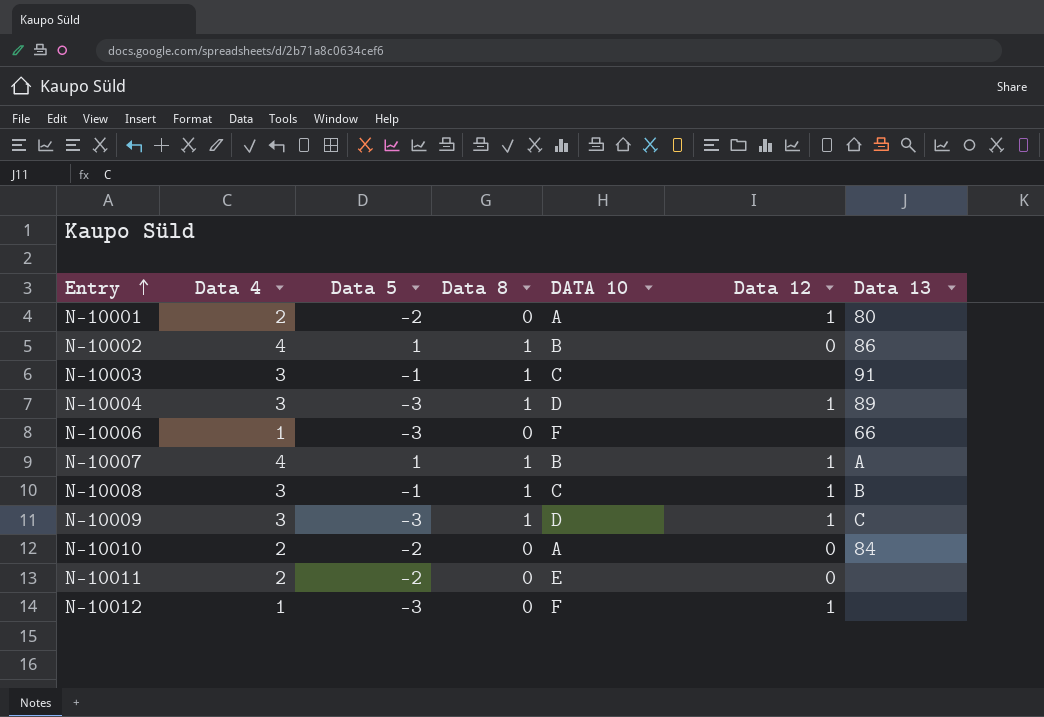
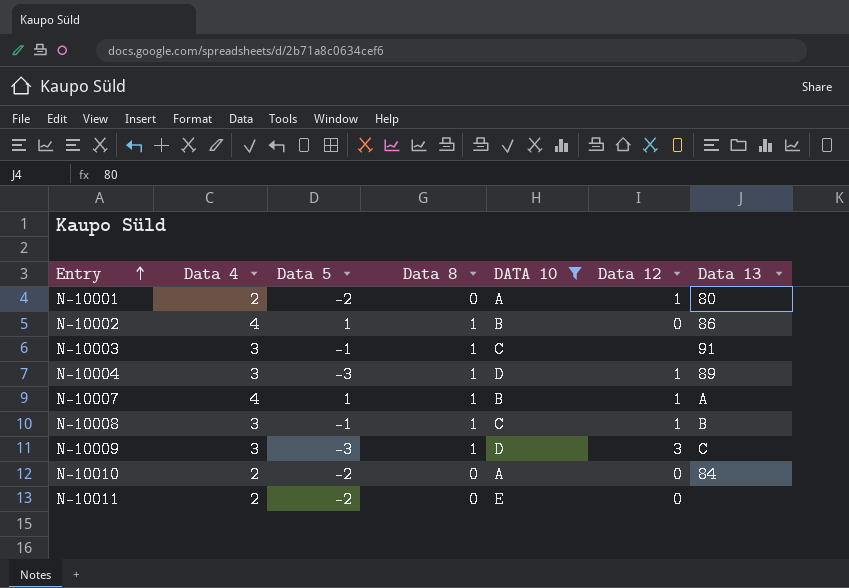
filter: none -> DATA 10 != F
N-10009 | Data 12: 1 -> 3

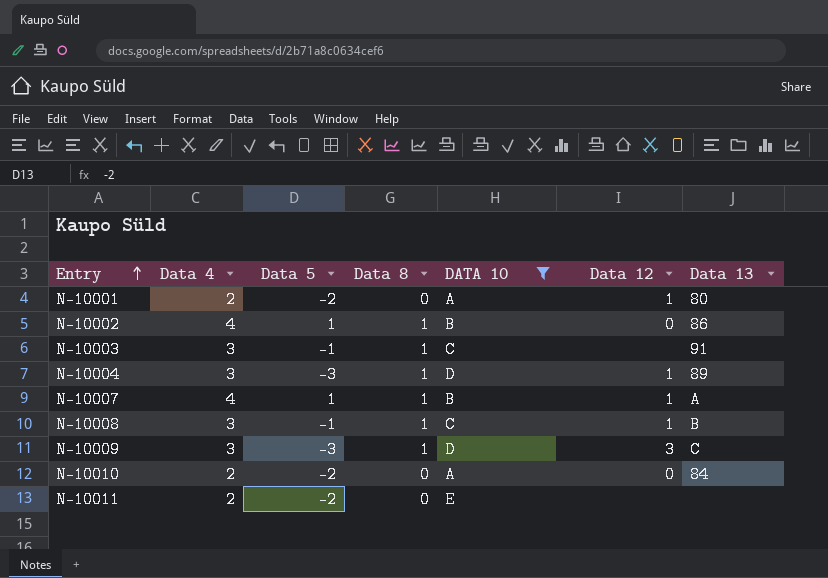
N-10011 | Data 12: 0 -> none

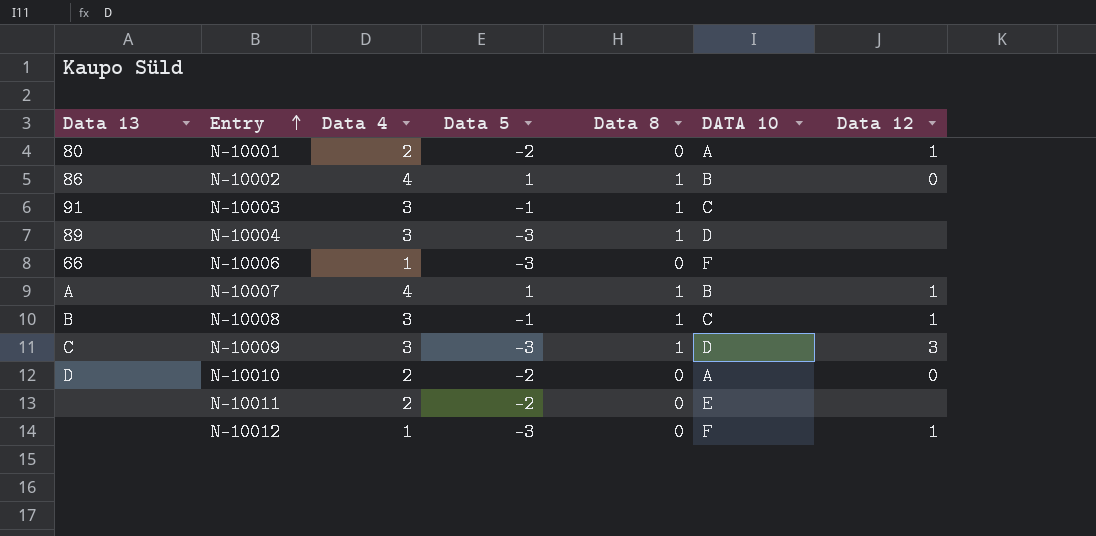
filter: DATA 10 != F -> none
column Data 13 | position: 7 -> 1
N-10004 | Data 12: 1 -> none
N-10010 | Data 13: 84 -> D

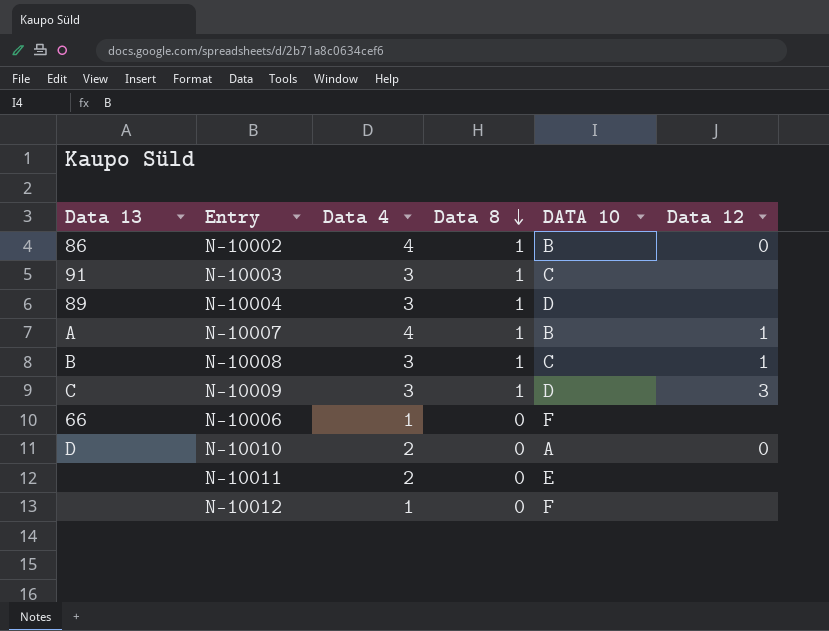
row order: Entry ascending -> Data 8 descending
column Data 5 | position: 4 -> none
row N-10001: 80 | 2 | -2 | 0 | A | 1 -> none
N-10012 | Data 12: 1 -> none

